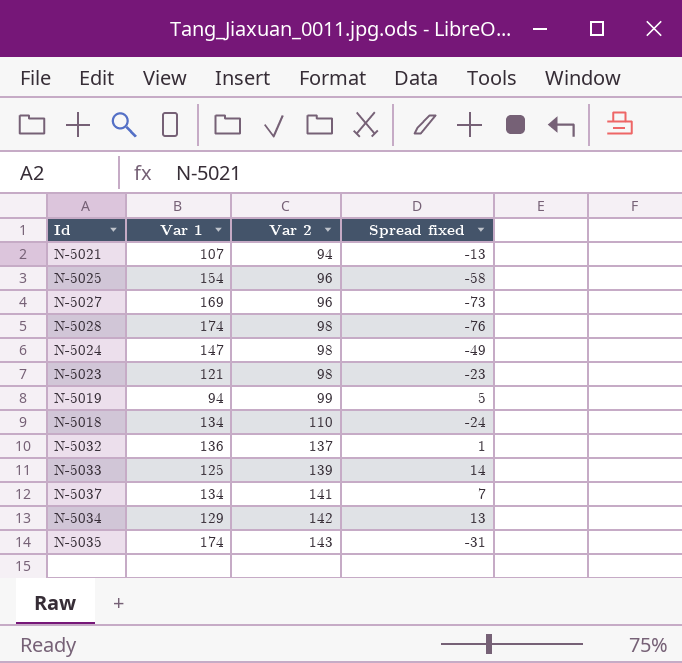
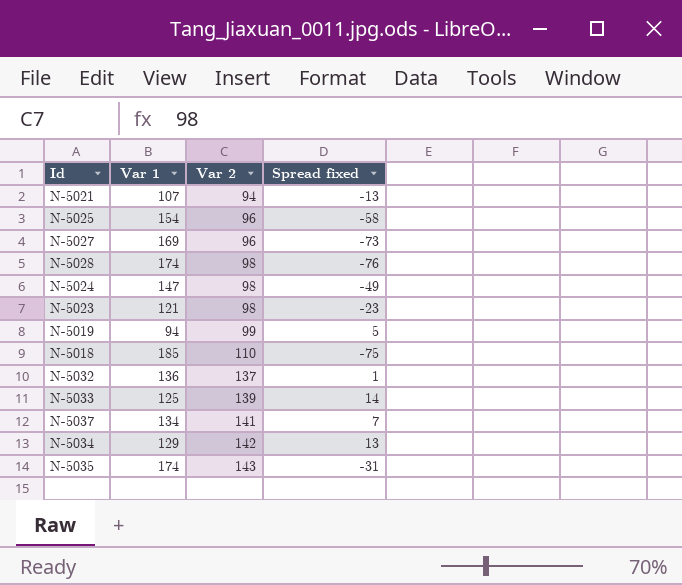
N-5018 | Var 1: 134 -> 185
N-5018 | Spread fixed: -24 -> -75

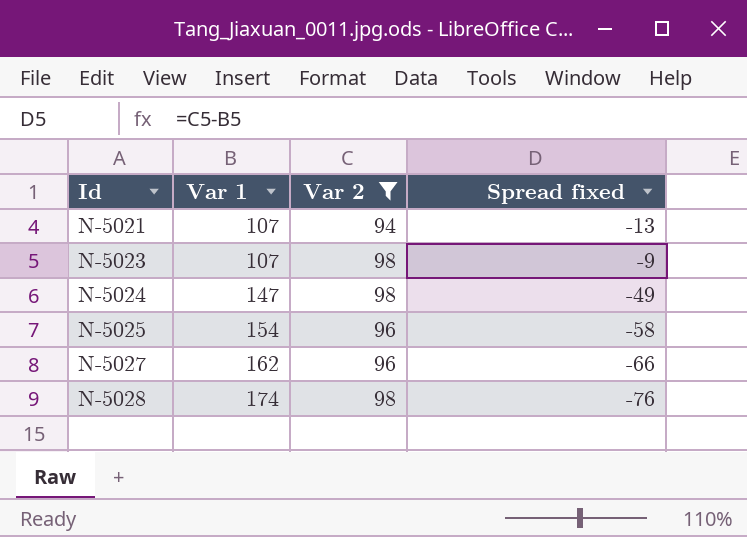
filter: none -> Var 2 <= 98
row order: Var 2 ascending -> Id ascending
N-5023 | Var 1: 121 -> 107
N-5023 | Spread fixed: -23 -> -9
N-5027 | Var 1: 169 -> 162
N-5027 | Spread fixed: -73 -> -66

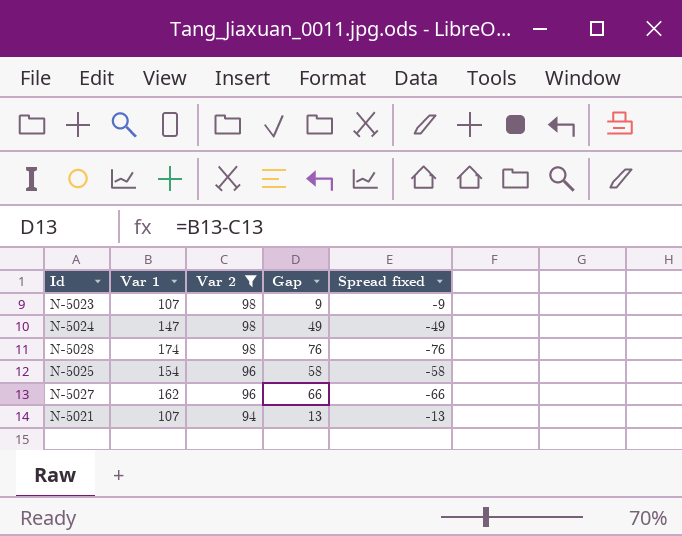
row order: Id ascending -> Var 2 descending
column Gap | formula: none -> [Var 1] - [Var 2]

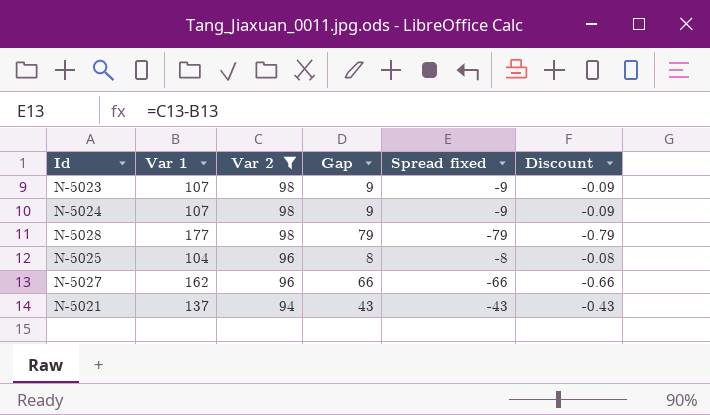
column Discount | formula: none -> [Spread fixed] * 0.01
N-5024 | Var 1: 147 -> 107
N-5024 | Gap: 49 -> 9
N-5024 | Spread fixed: -49 -> -9
N-5028 | Var 1: 174 -> 177
N-5028 | Gap: 76 -> 79
N-5028 | Spread fixed: -76 -> -79
N-5025 | Var 1: 154 -> 104
N-5025 | Gap: 58 -> 8
N-5025 | Spread fixed: -58 -> -8
N-5021 | Var 1: 107 -> 137
N-5021 | Gap: 13 -> 43
N-5021 | Spread fixed: -13 -> -43

